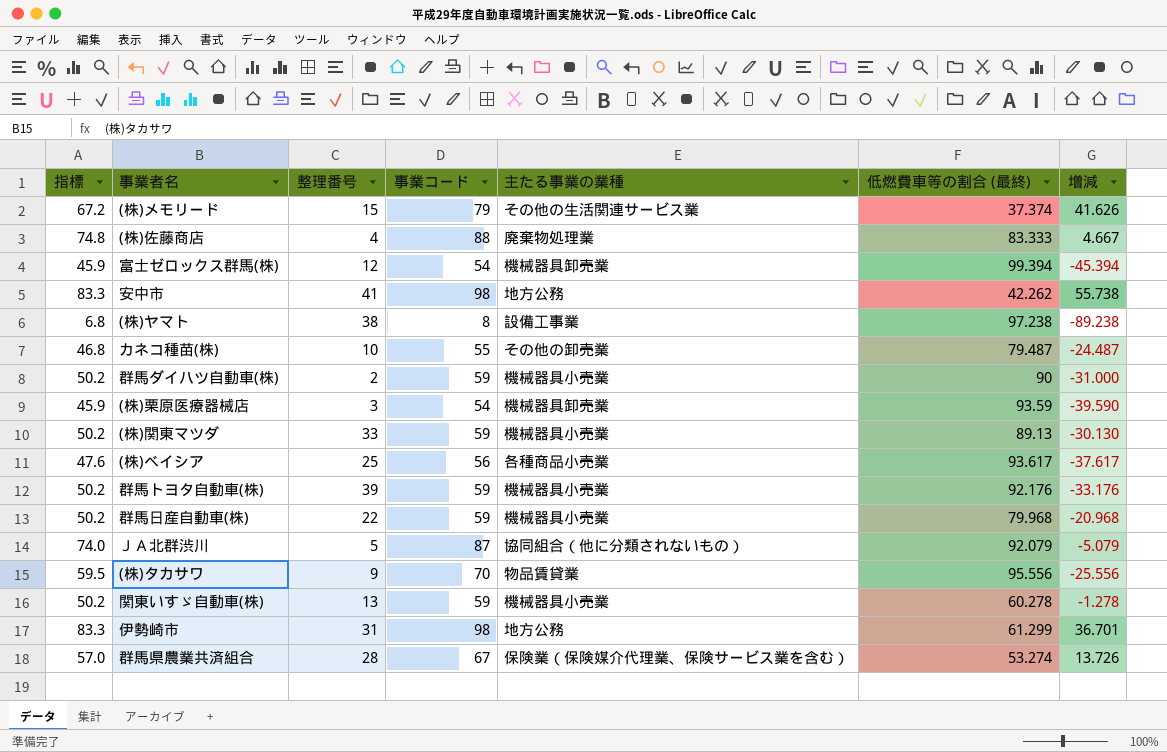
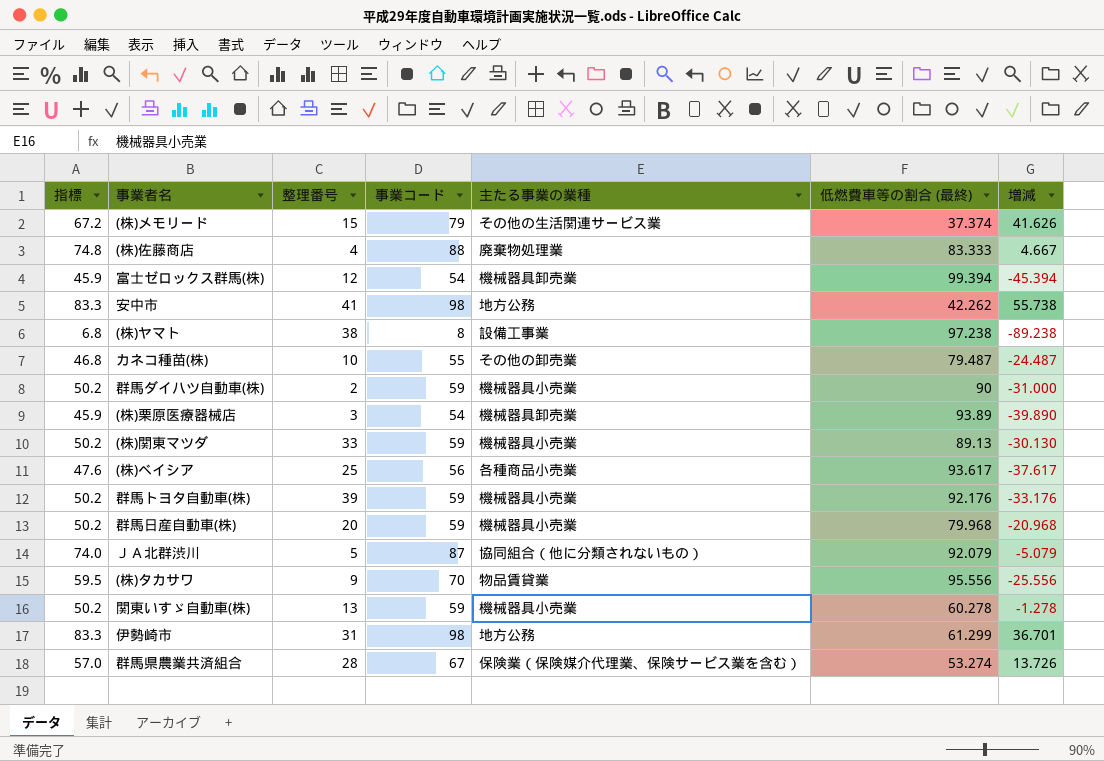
(株)栗原医療器械店 | 低燃費車等の割合 (最終): 93.59 -> 93.89
(株)栗原医療器械店 | 増減: -39.590 -> -39.890
群馬日産自動車(株) | 整理番号: 22 -> 20

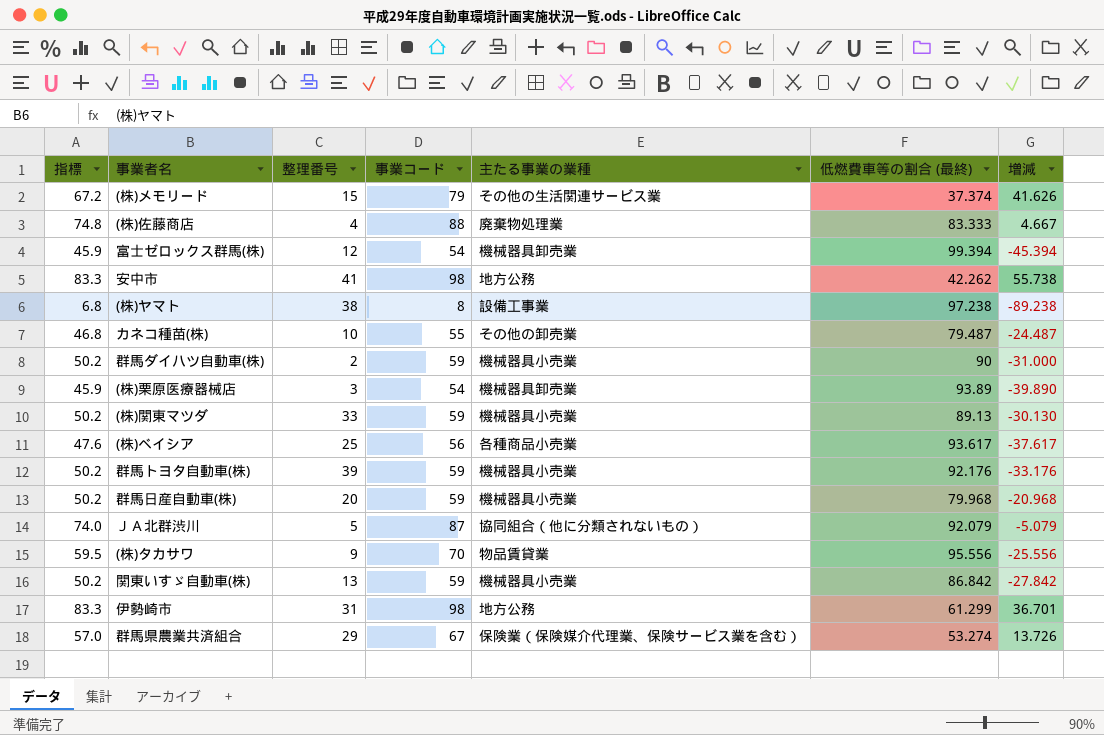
関東いすゞ自動車(株) | 低燃費車等の割合 (最終): 60.278 -> 86.842
関東いすゞ自動車(株) | 増減: -1.278 -> -27.842
群馬県農業共済組合 | 整理番号: 28 -> 29

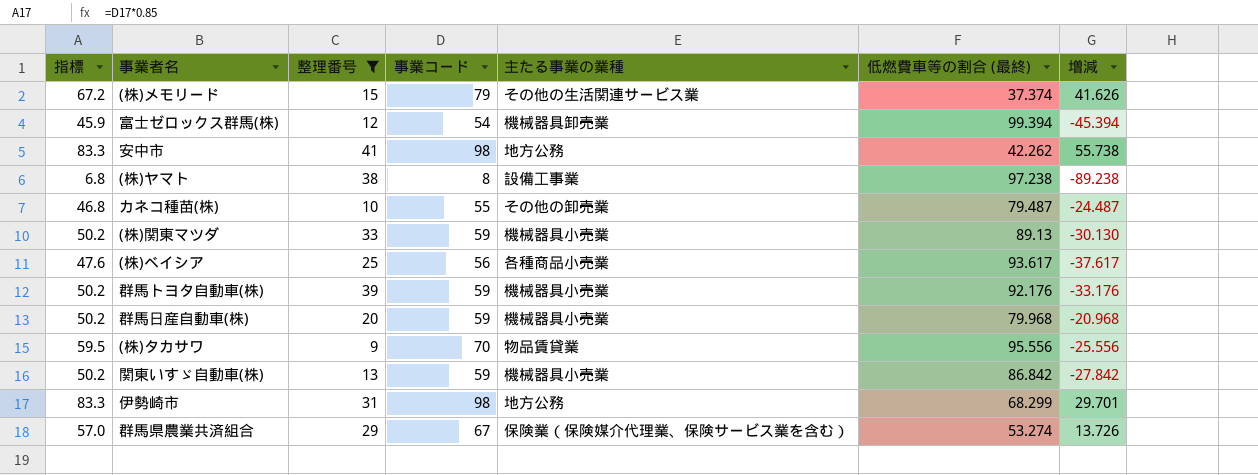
filter: none -> 整理番号 >= 9
伊勢崎市 | 低燃費車等の割合 (最終): 61.299 -> 68.299
伊勢崎市 | 増減: 36.701 -> 29.701

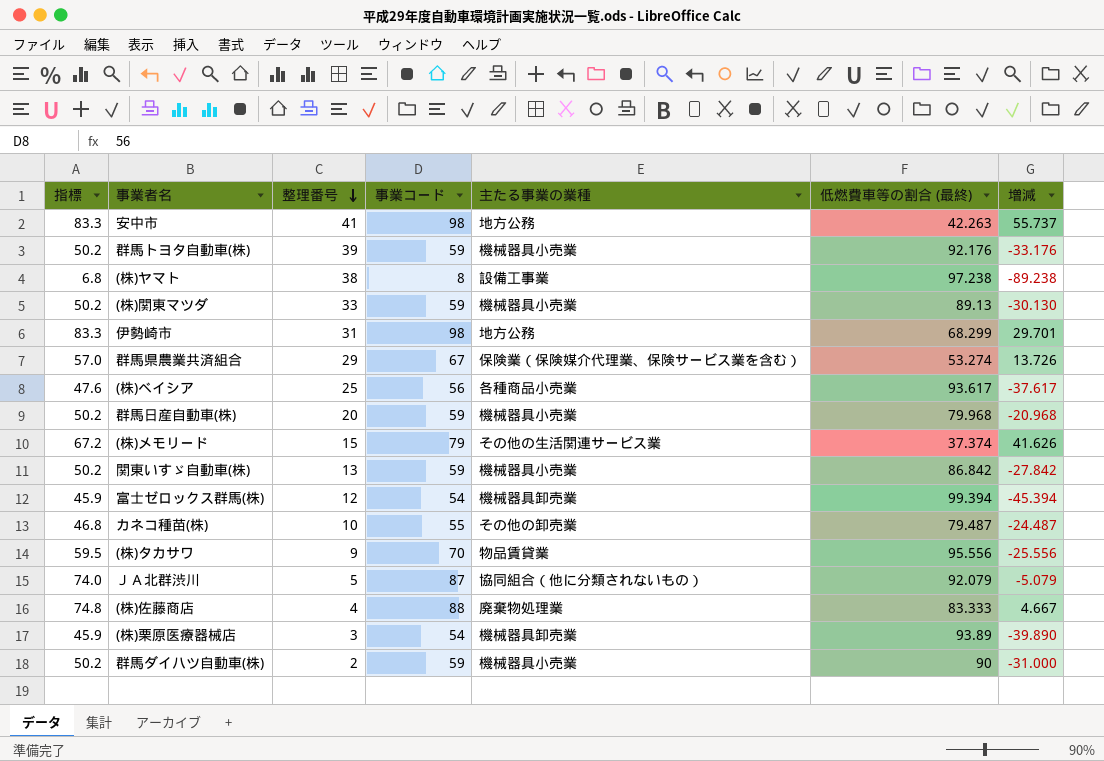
filter: 整理番号 >= 9 -> none
row order: none -> 整理番号 descending
安中市 | 低燃費車等の割合 (最終): 42.262 -> 42.263
安中市 | 増減: 55.738 -> 55.737

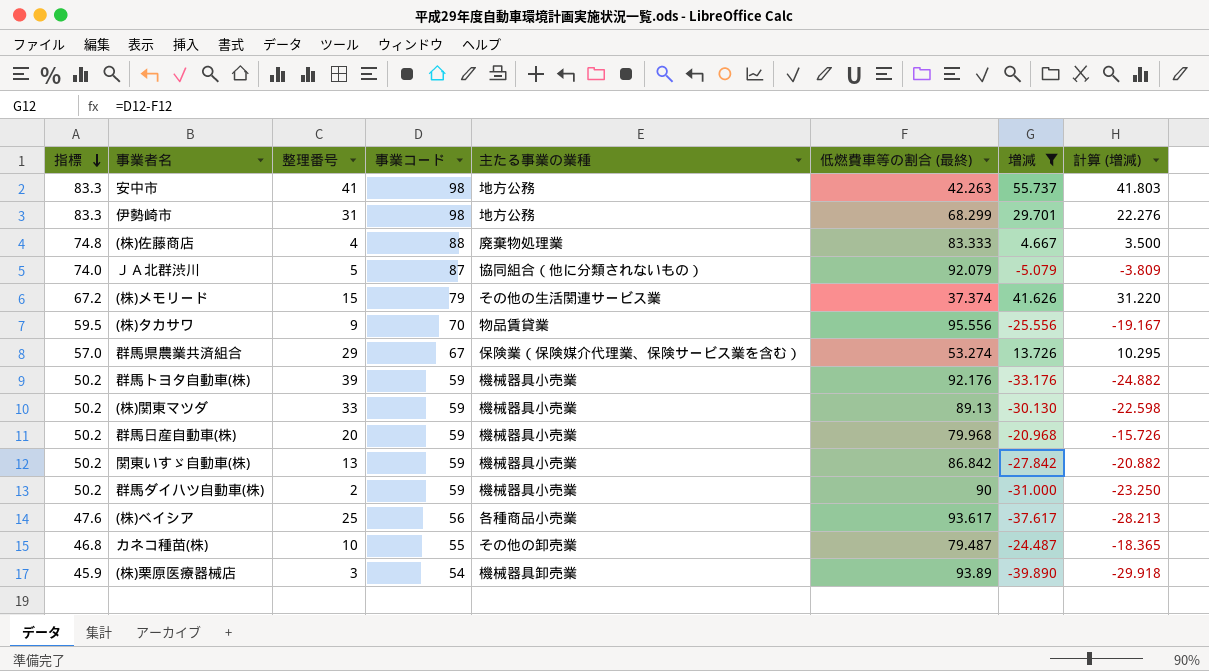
filter: none -> 増減 >= -39.890
row order: 整理番号 descending -> 指標 descending
column 計算 (増減) | formula: none -> [増減] * 0.75

